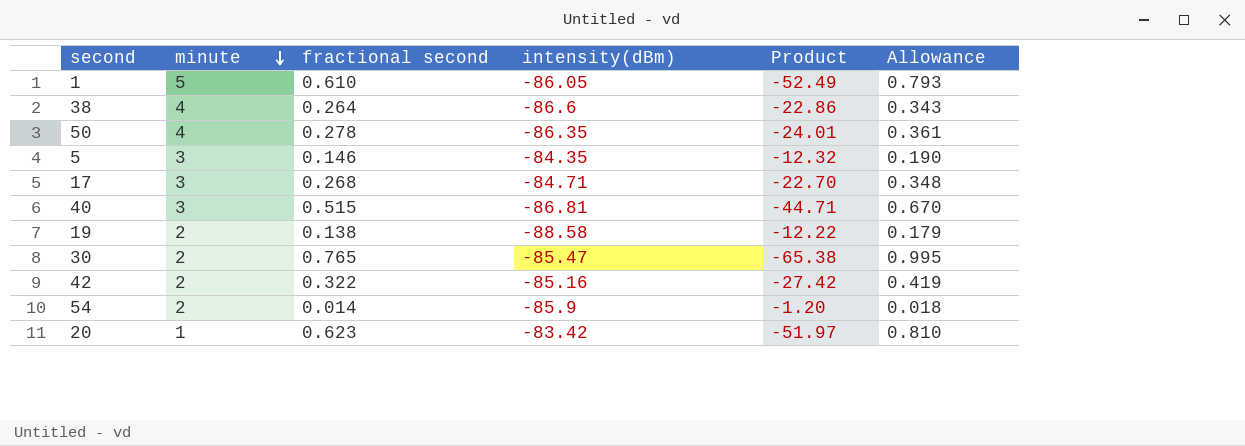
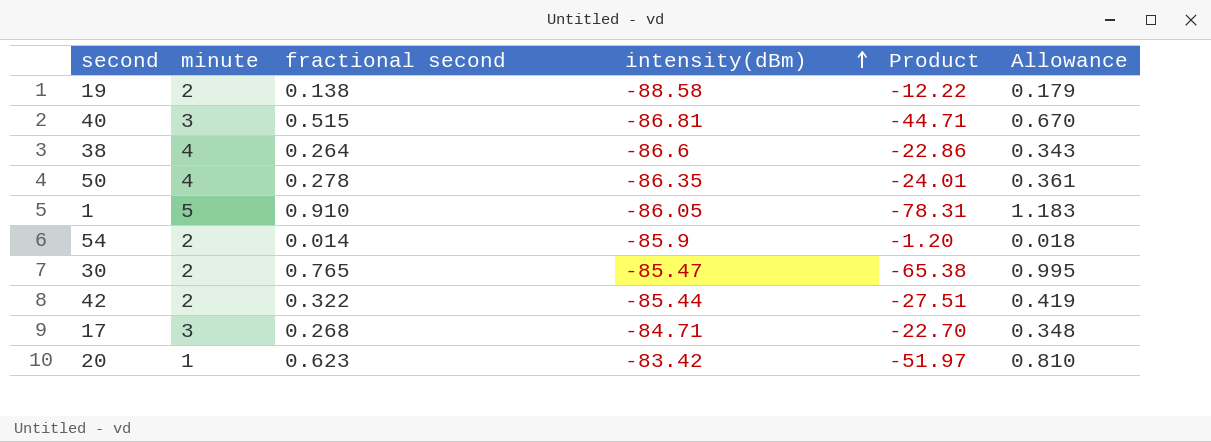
row order: minute descending -> intensity(dBm) ascending
row 5: 3 | 0.146 | -84.35 | -12.32 | 0.190 -> none
1 | fractional second: 0.610 -> 0.910
1 | Product: -52.49 -> -78.31
1 | Allowance: 0.793 -> 1.183
42 | intensity(dBm): -85.16 -> -85.44
42 | Product: -27.42 -> -27.51

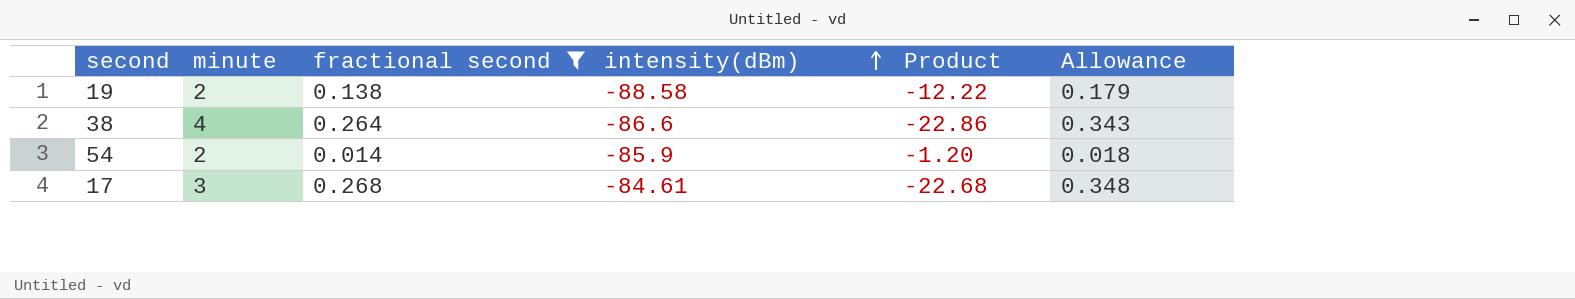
filter: none -> fractional second <= 0.268
17 | intensity(dBm): -84.71 -> -84.61
17 | Product: -22.70 -> -22.68

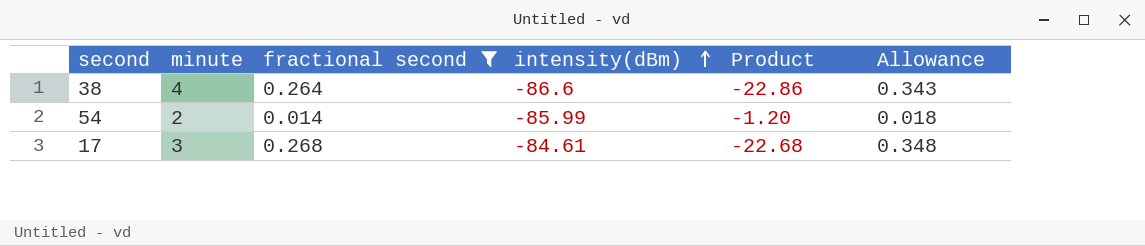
row 19: 2 | 0.138 | -88.58 | -12.22 | 0.179 -> none
54 | intensity(dBm): -85.9 -> -85.99

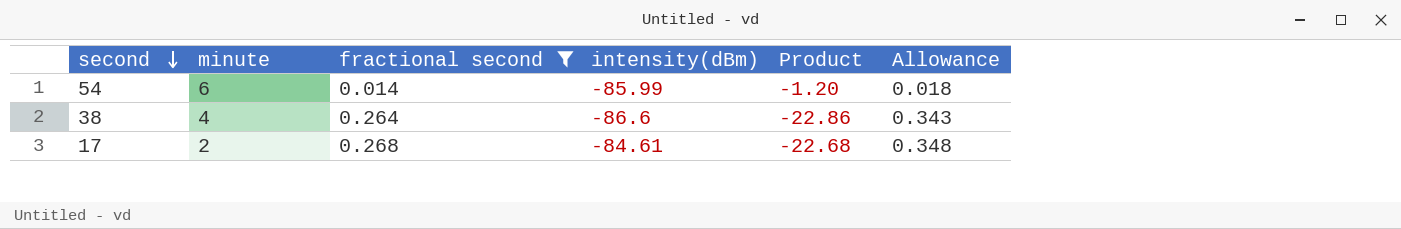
row order: intensity(dBm) ascending -> second descending
54 | minute: 2 -> 6
17 | minute: 3 -> 2

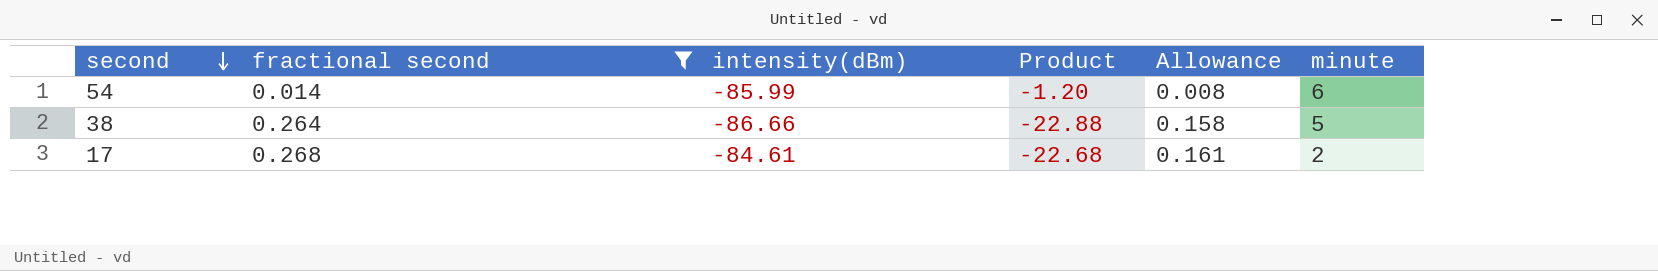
column Allowance | formula: [fractional second] * 1.3 -> [fractional second] * 0.6
column minute | position: 2 -> 6
38 | intensity(dBm): -86.6 -> -86.66
38 | Product: -22.86 -> -22.88
38 | minute: 4 -> 5

